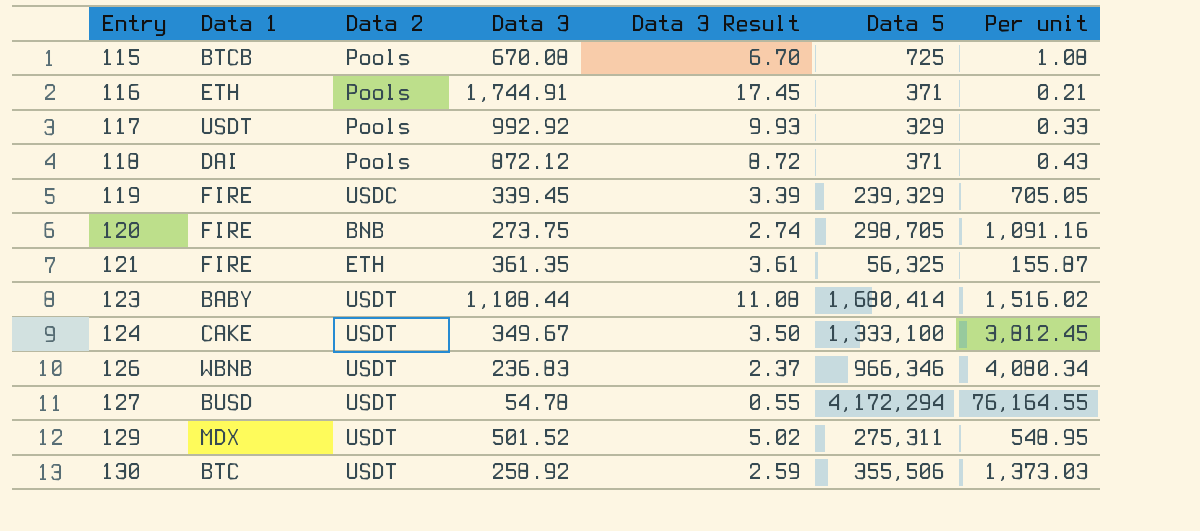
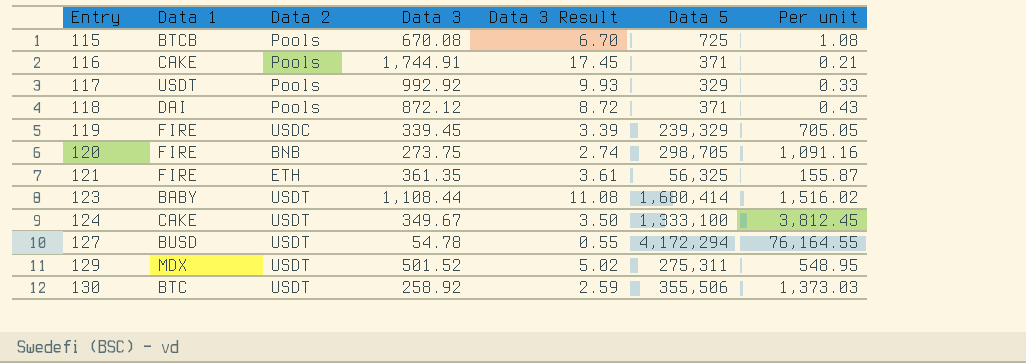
row 126: WBNB | USDT | 236.83 | 2.37 | 966,346 | 4,080.34 -> none
116 | Data 1: ETH -> CAKE

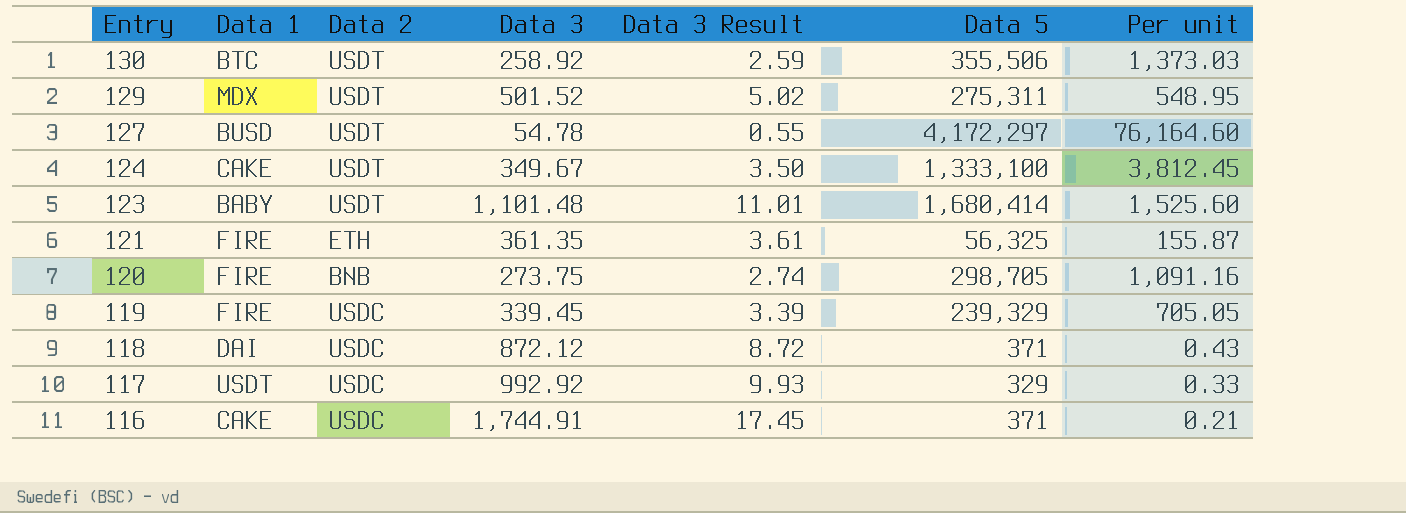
row order: Entry ascending -> Entry descending
row 115: BTCB | Pools | 670.08 | 6.70 | 725 | 1.08 -> none
127 | Data 5: 4,172,294 -> 4,172,297
127 | Per unit: 76,164.55 -> 76,164.60
123 | Data 3: 1,108.44 -> 1,101.48
123 | Data 3 Result: 11.08 -> 11.01
123 | Per unit: 1,516.02 -> 1,525.60
118 | Data 2: Pools -> USDC
117 | Data 2: Pools -> USDC
116 | Data 2: Pools -> USDC

